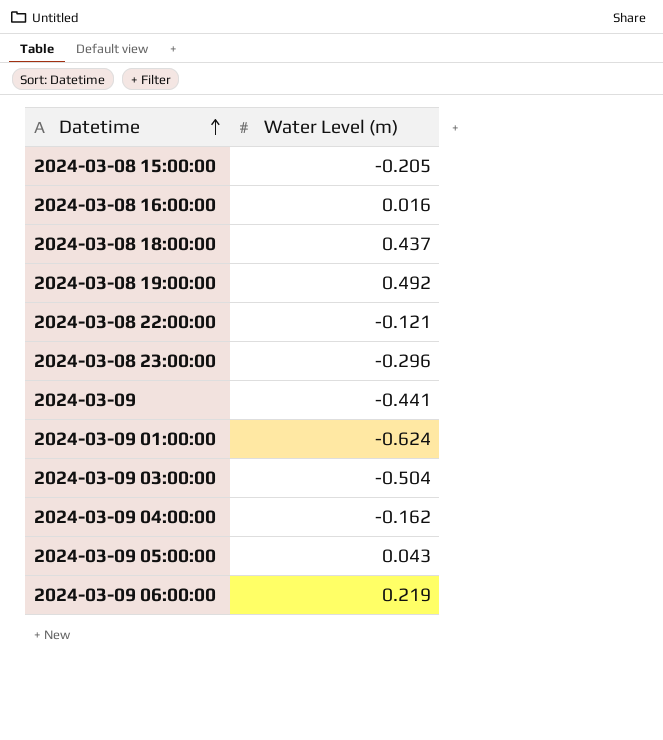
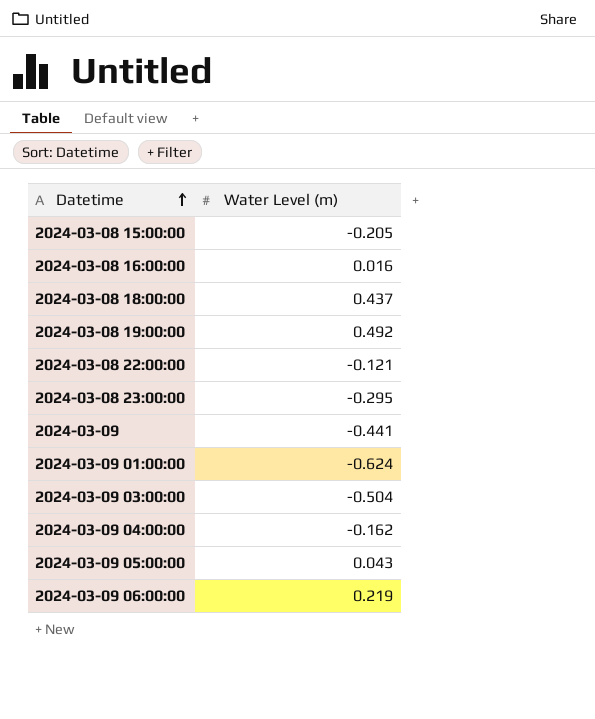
2024-03-08 23:00:00 | Water Level (m): -0.296 -> -0.295

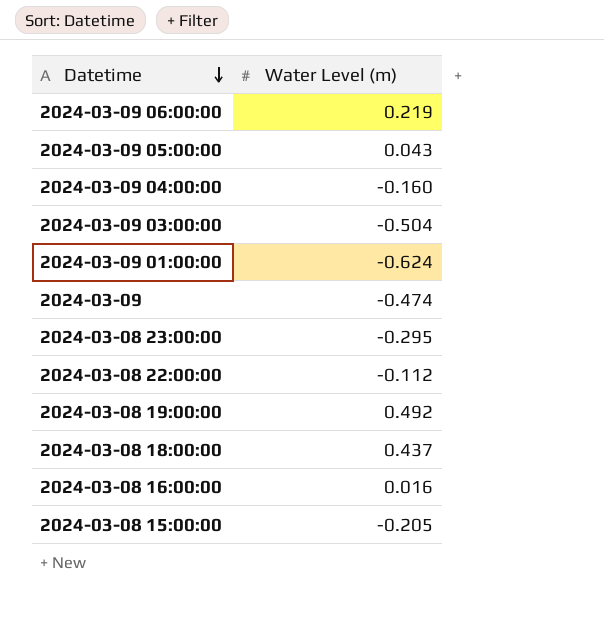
row order: Datetime ascending -> Datetime descending
2024-03-09 04:00:00 | Water Level (m): -0.162 -> -0.160
2024-03-09 | Water Level (m): -0.441 -> -0.474
2024-03-08 22:00:00 | Water Level (m): -0.121 -> -0.112

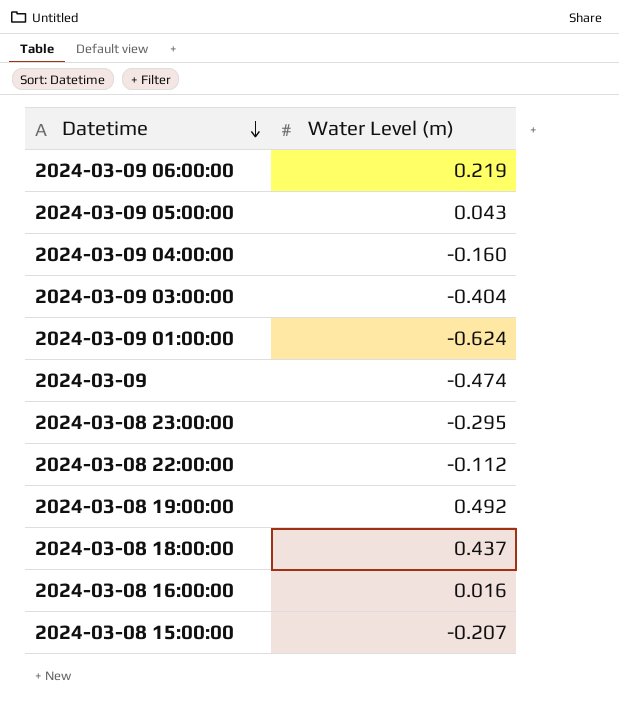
2024-03-09 03:00:00 | Water Level (m): -0.504 -> -0.404
2024-03-08 15:00:00 | Water Level (m): -0.205 -> -0.207

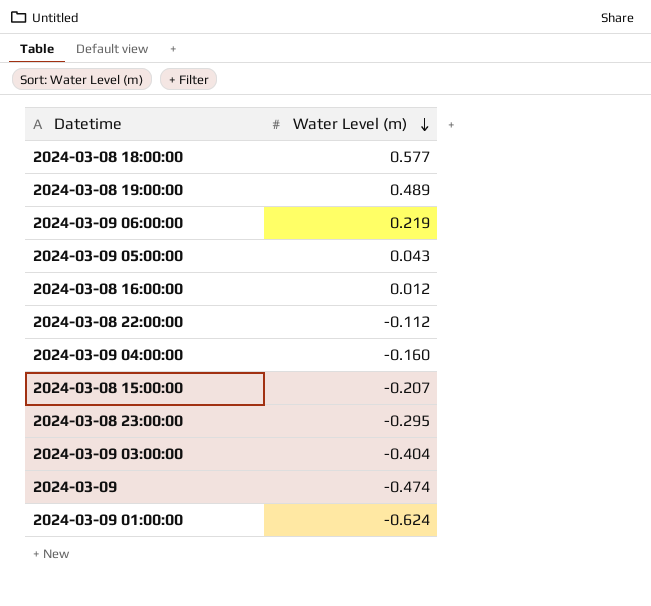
row order: Datetime descending -> Water Level (m) descending
2024-03-08 18:00:00 | Water Level (m): 0.437 -> 0.577
2024-03-08 19:00:00 | Water Level (m): 0.492 -> 0.489
2024-03-08 16:00:00 | Water Level (m): 0.016 -> 0.012

